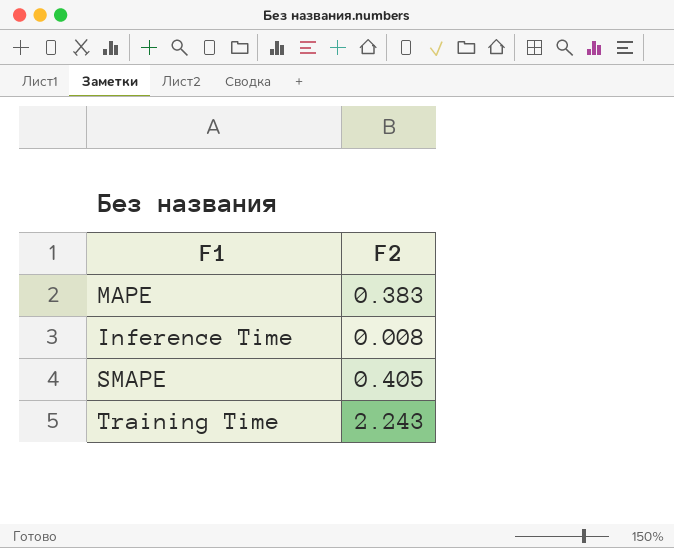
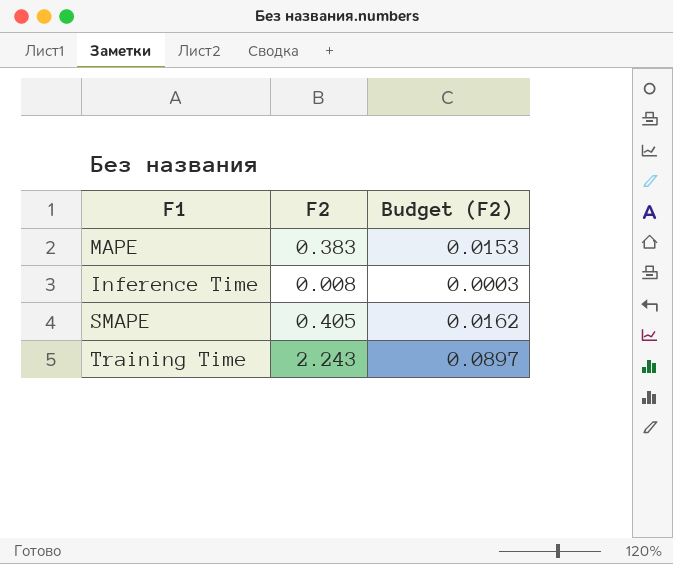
column Budget (F2) | formula: none -> [F2] * 0.04

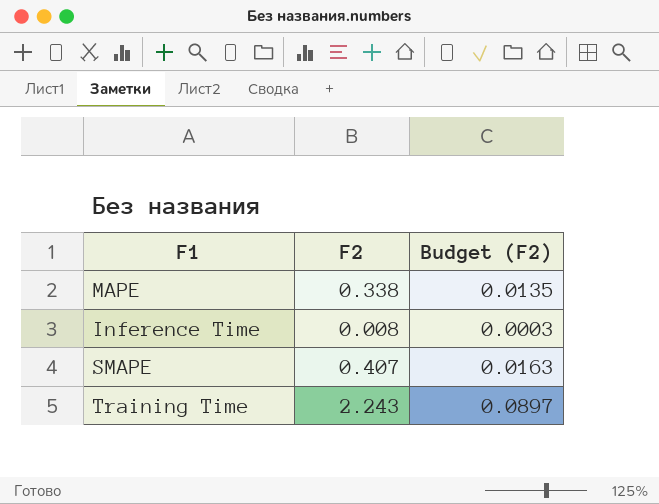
MAPE | F2: 0.383 -> 0.338
MAPE | Budget (F2): 0.0153 -> 0.0135
SMAPE | F2: 0.405 -> 0.407
SMAPE | Budget (F2): 0.0162 -> 0.0163

